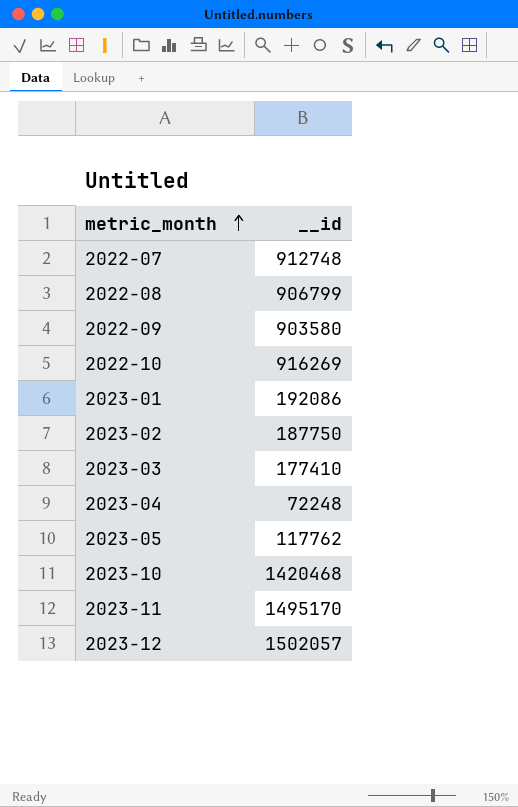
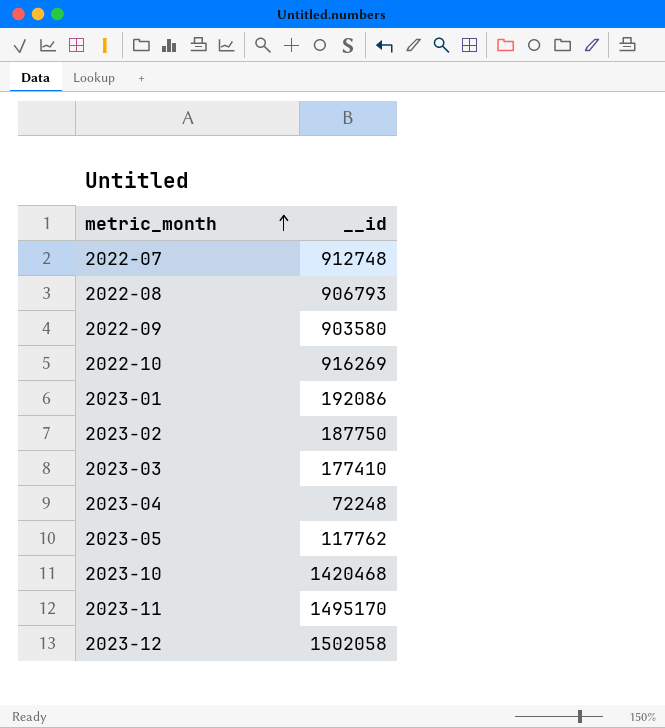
2022-08 | __id: 906799 -> 906793
2023-12 | __id: 1502057 -> 1502058

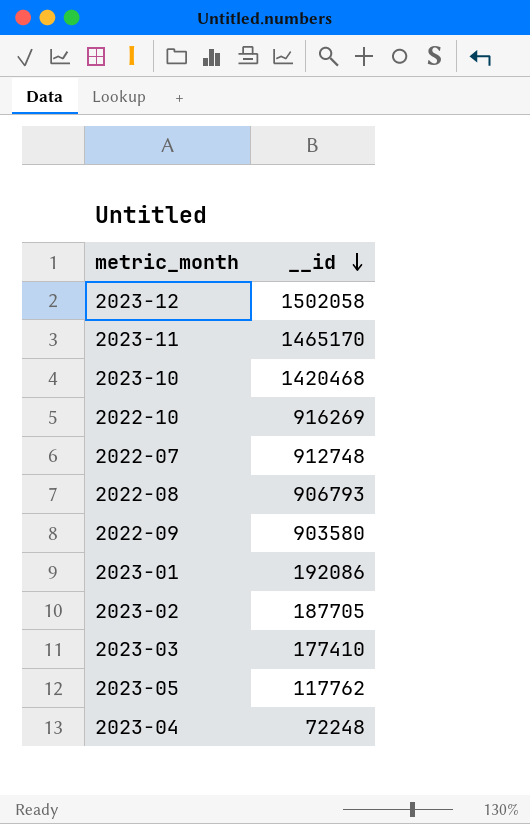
row order: metric_month ascending -> __id descending
2023-11 | __id: 1495170 -> 1465170
2023-02 | __id: 187750 -> 187705

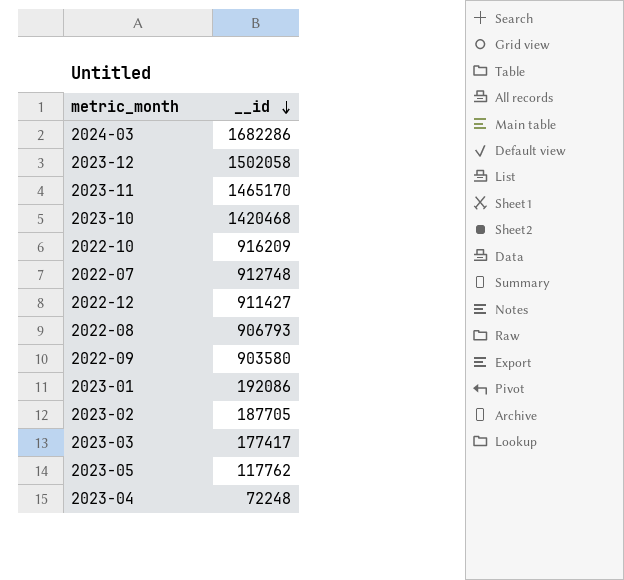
row 2024-03: none -> 1682286
2022-10 | __id: 916269 -> 916209
row 2022-12: none -> 911427
2023-03 | __id: 177410 -> 177417

